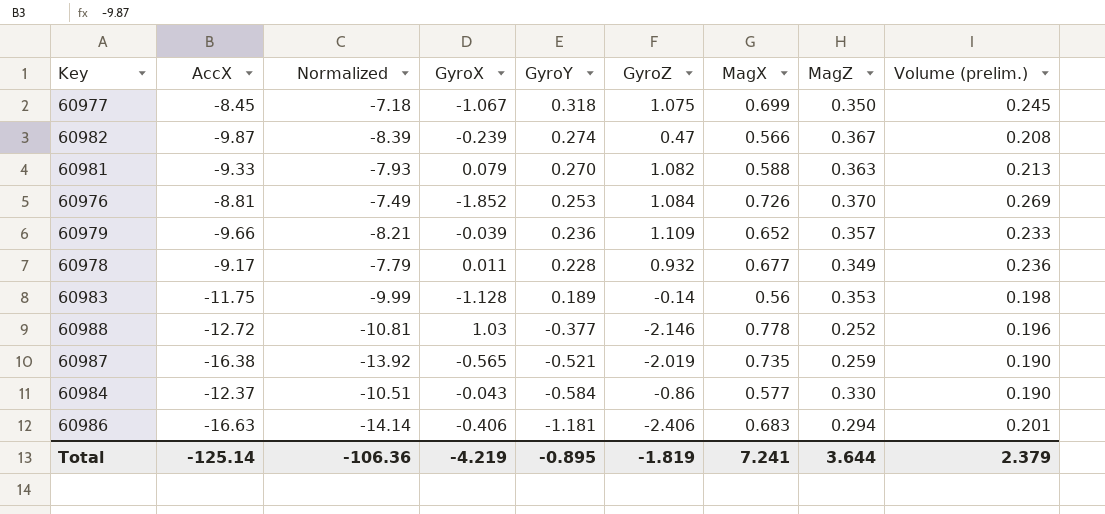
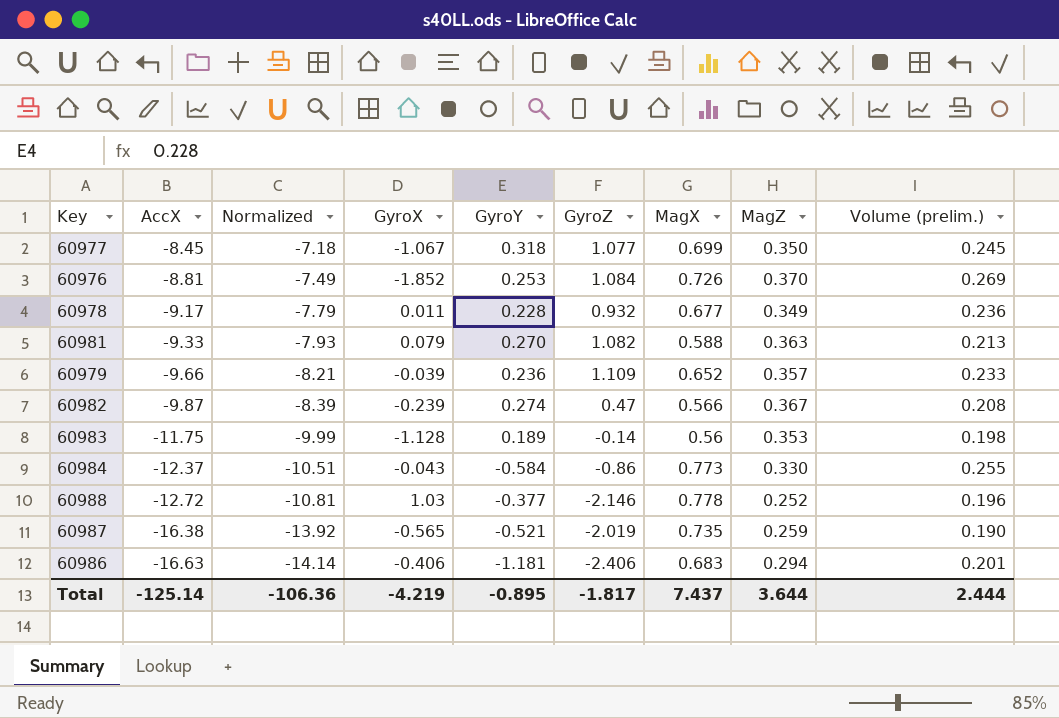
row order: GyroY descending -> AccX descending
60977 | GyroZ: 1.075 -> 1.077
60984 | MagX: 0.577 -> 0.773
60984 | Volume (prelim.): 0.190 -> 0.255
Total | GyroZ: -1.819 -> -1.817
Total | MagX: 7.241 -> 7.437
Total | Volume (prelim.): 2.379 -> 2.444

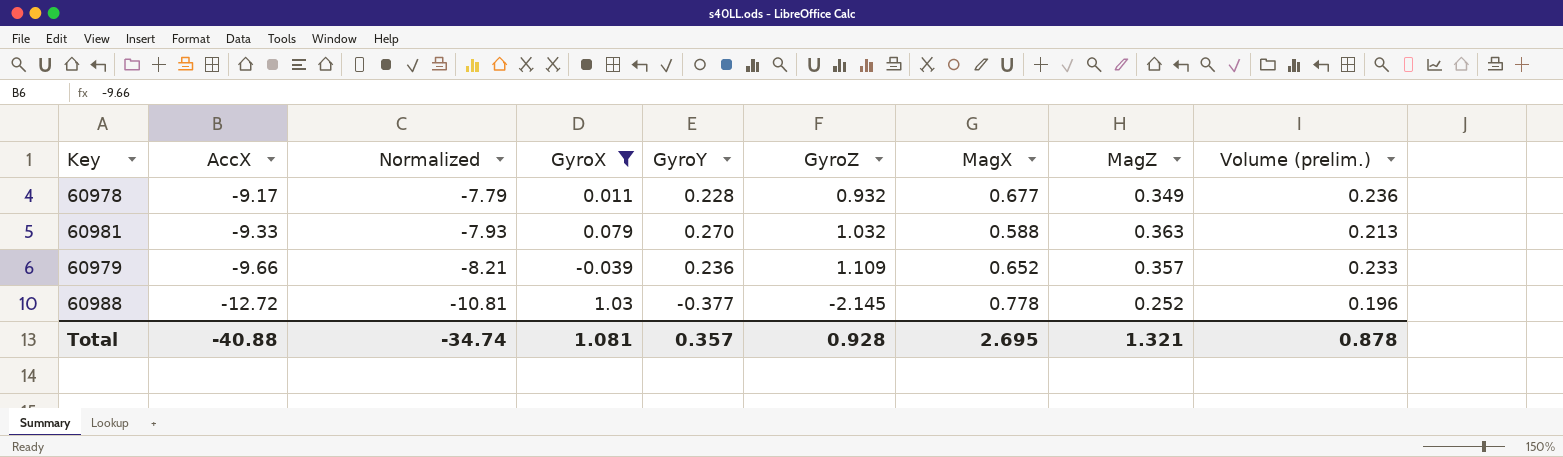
filter: none -> GyroX >= -0.039
60981 | GyroZ: 1.082 -> 1.032
60988 | GyroZ: -2.146 -> -2.145
Total | AccX: -125.14 -> -40.88
Total | Normalized: -106.36 -> -34.74
Total | GyroX: -4.219 -> 1.081
Total | GyroY: -0.895 -> 0.357
Total | GyroZ: -1.817 -> 0.928
Total | MagX: 7.437 -> 2.695
Total | MagZ: 3.644 -> 1.321
Total | Volume (prelim.): 2.444 -> 0.878

